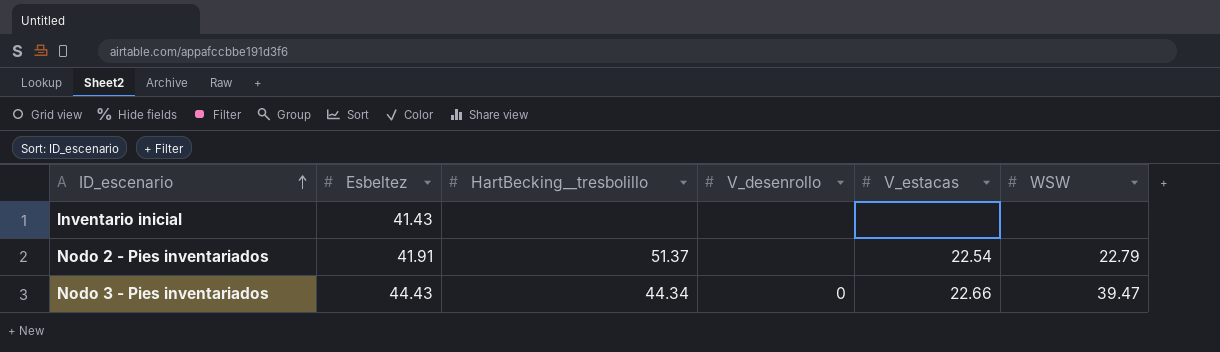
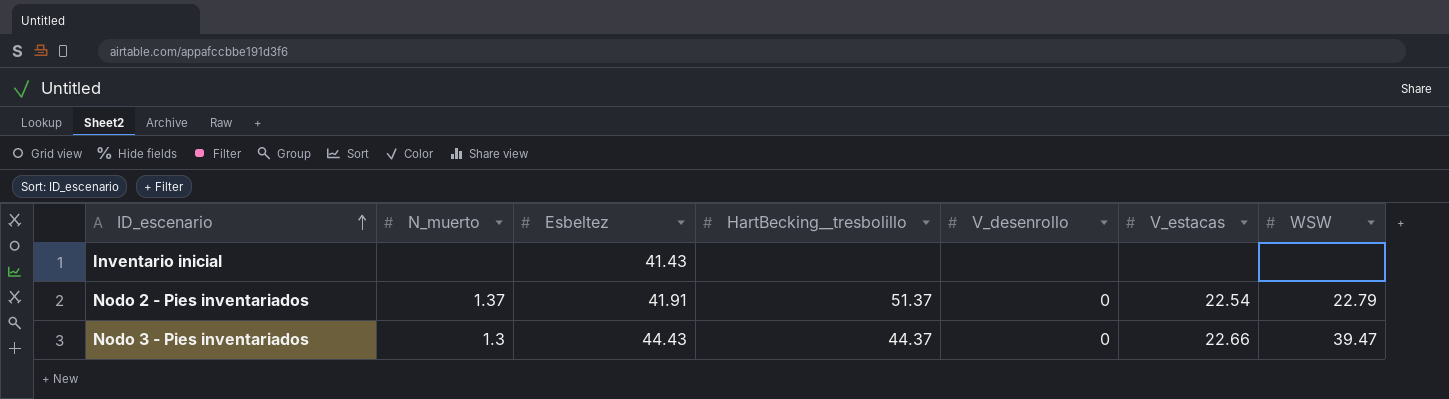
column N_muerto | position: none -> 2
Nodo 2 - Pies inventariados | V_desenrollo: none -> 0
Nodo 3 - Pies inventariados | HartBecking__tresbolillo: 44.34 -> 44.37

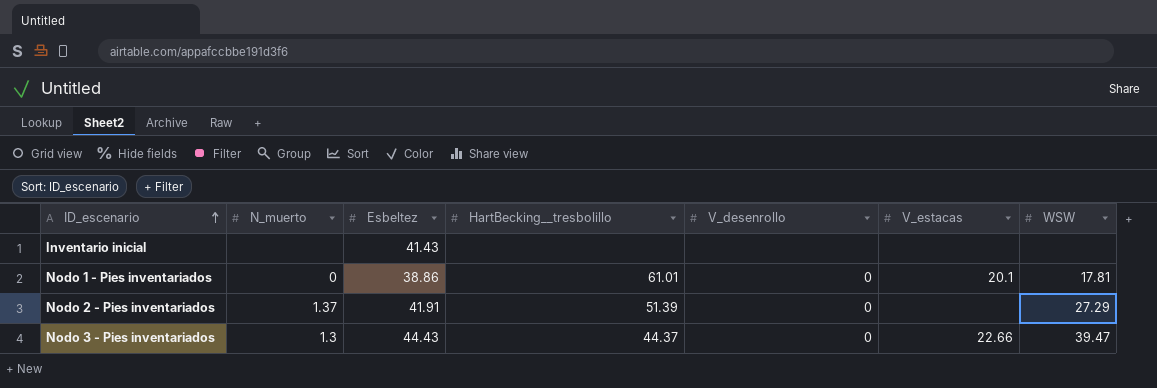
row Nodo 1 - Pies inventariados: none -> 0 | 38.86 | 61.01 | 0 | 20.1 | 17.81
Nodo 2 - Pies inventariados | HartBecking__tresbolillo: 51.37 -> 51.39
Nodo 2 - Pies inventariados | V_estacas: 22.54 -> none
Nodo 2 - Pies inventariados | WSW: 22.79 -> 27.29

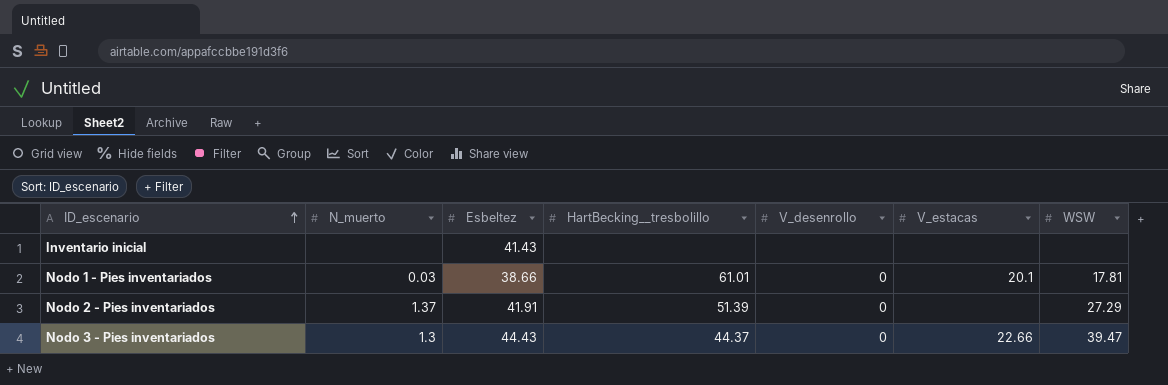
Nodo 1 - Pies inventariados | N_muerto: 0 -> 0.03
Nodo 1 - Pies inventariados | Esbeltez: 38.86 -> 38.66

